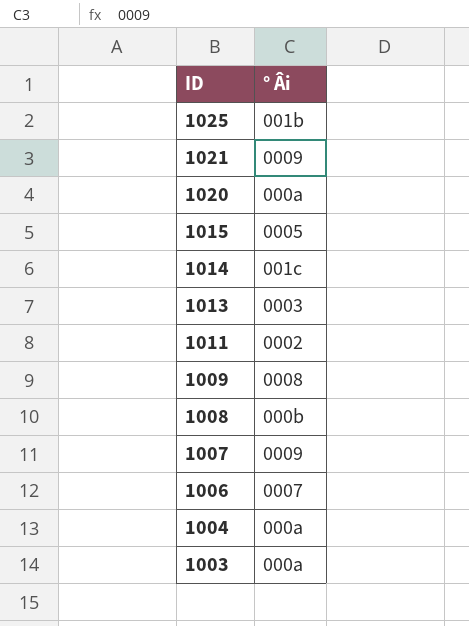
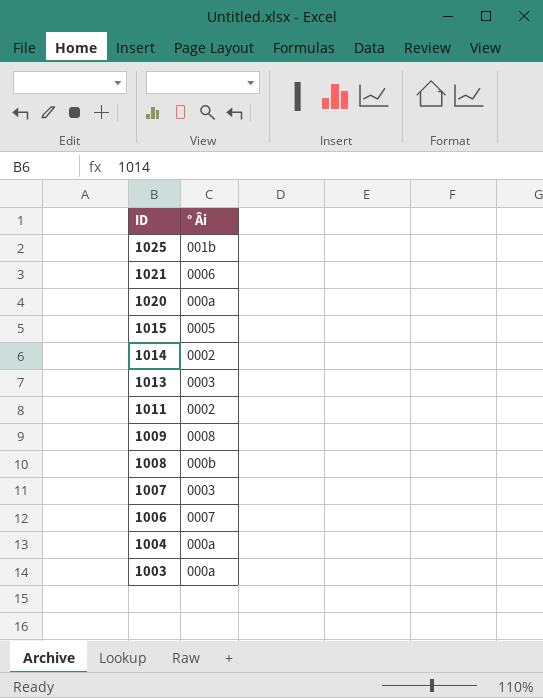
1021 | ° Âi: 0009 -> 0006
1014 | ° Âi: 001c -> 0002
1007 | ° Âi: 0009 -> 0003

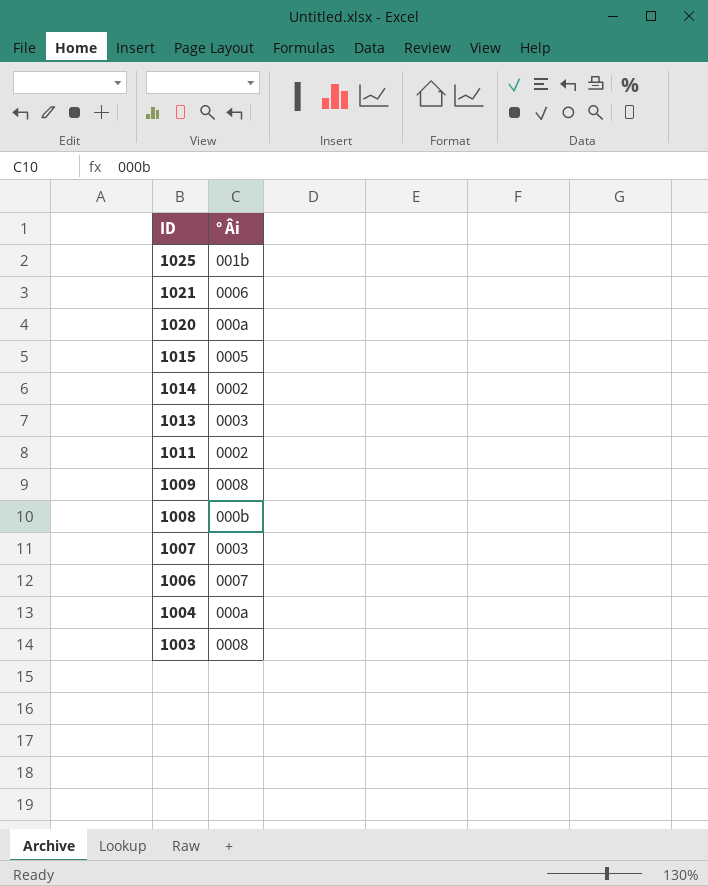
1003 | ° Âi: 000a -> 0008

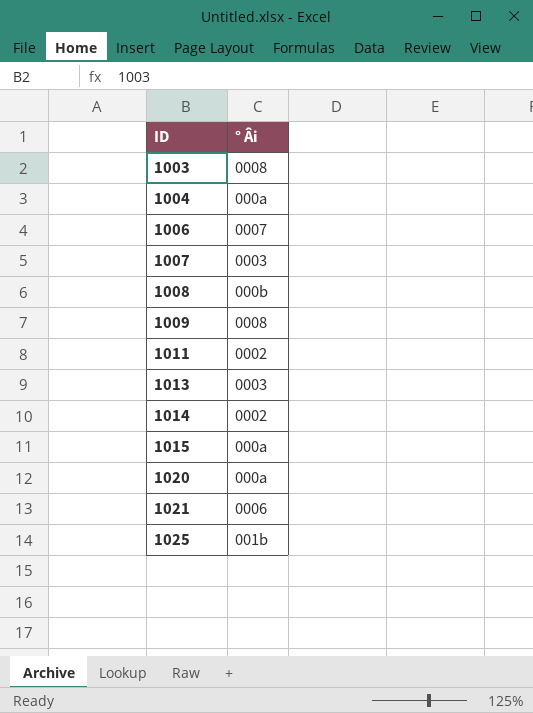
row order: ID descending -> ID ascending
1015 | ° Âi: 0005 -> 000a

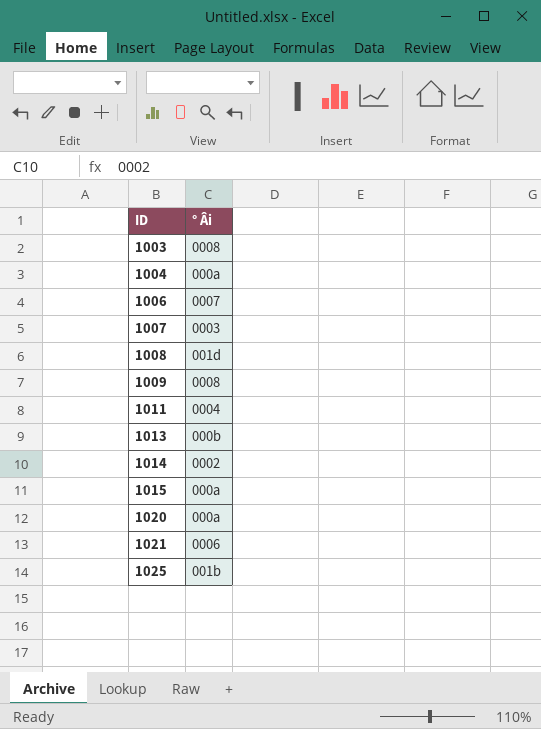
1008 | ° Âi: 000b -> 001d
1011 | ° Âi: 0002 -> 0004
1013 | ° Âi: 0003 -> 000b

